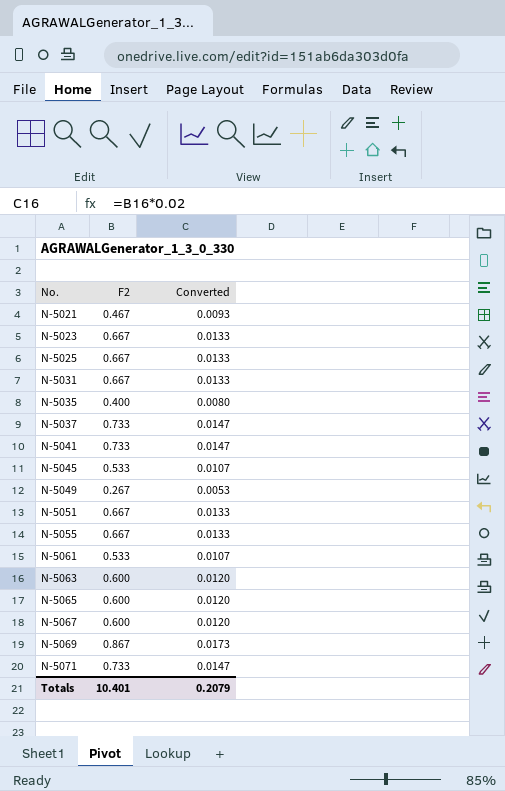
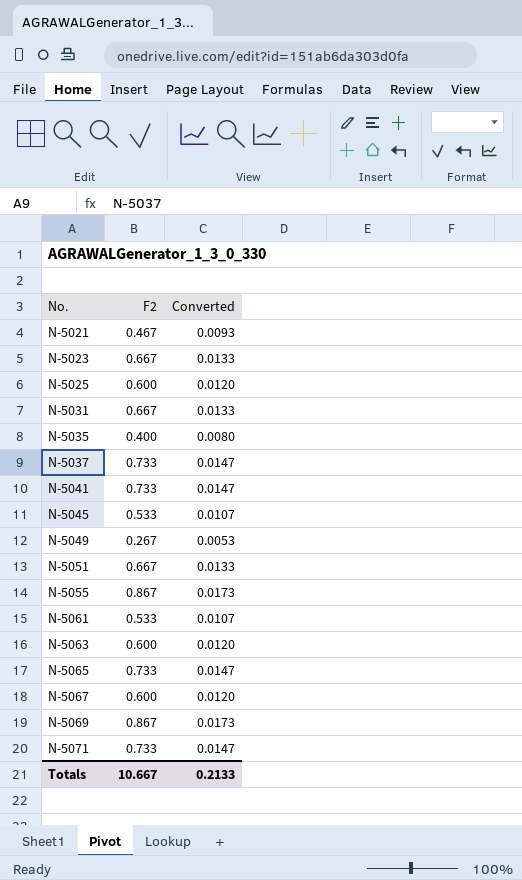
N-5025 | F2: 0.667 -> 0.600
N-5025 | Converted: 0.0133 -> 0.0120
N-5055 | F2: 0.667 -> 0.867
N-5055 | Converted: 0.0133 -> 0.0173
N-5065 | F2: 0.600 -> 0.733
N-5065 | Converted: 0.0120 -> 0.0147
Totals | F2: 10.401 -> 10.667
Totals | Converted: 0.2079 -> 0.2133

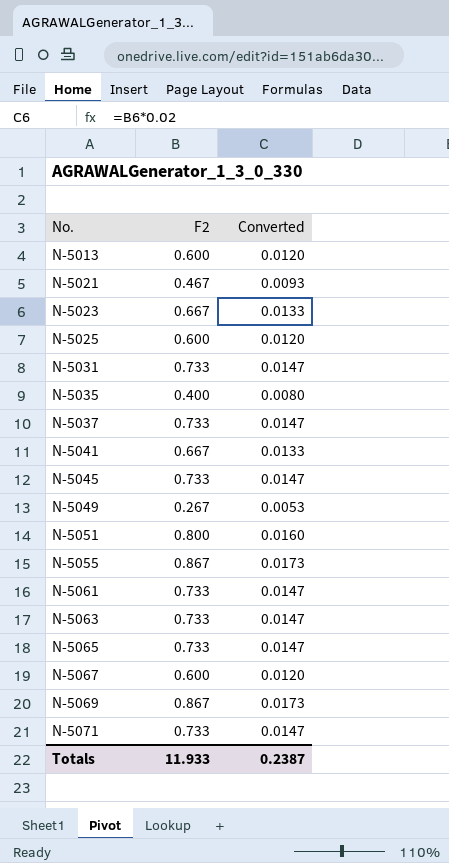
row N-5013: none -> 0.600 | 0.0120
N-5031 | F2: 0.667 -> 0.733
N-5031 | Converted: 0.0133 -> 0.0147
N-5041 | F2: 0.733 -> 0.667
N-5041 | Converted: 0.0147 -> 0.0133
N-5045 | F2: 0.533 -> 0.733
N-5045 | Converted: 0.0107 -> 0.0147
N-5051 | F2: 0.667 -> 0.800
N-5051 | Converted: 0.0133 -> 0.0160
N-5061 | F2: 0.533 -> 0.733
N-5061 | Converted: 0.0107 -> 0.0147
N-5063 | F2: 0.600 -> 0.733
N-5063 | Converted: 0.0120 -> 0.0147
Totals | F2: 10.667 -> 11.933
Totals | Converted: 0.2133 -> 0.2387

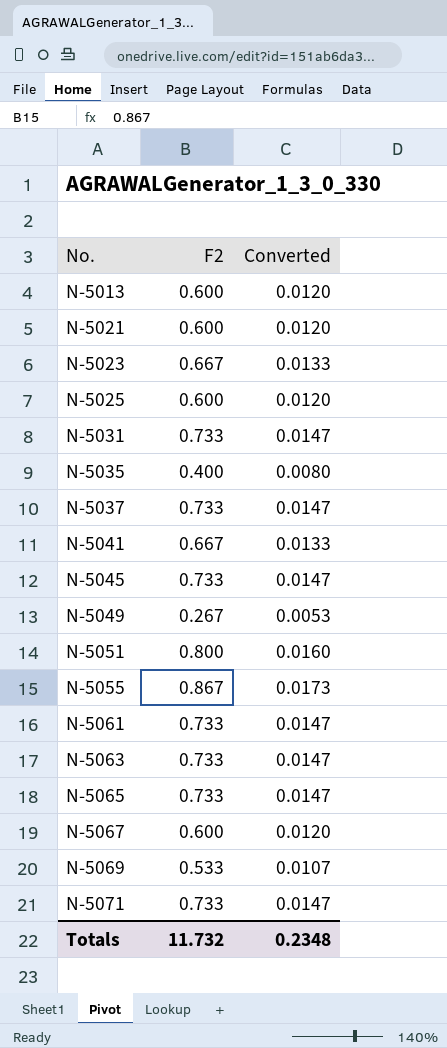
N-5021 | F2: 0.467 -> 0.600
N-5021 | Converted: 0.0093 -> 0.0120
N-5069 | F2: 0.867 -> 0.533
N-5069 | Converted: 0.0173 -> 0.0107
Totals | F2: 11.933 -> 11.732
Totals | Converted: 0.2387 -> 0.2348

